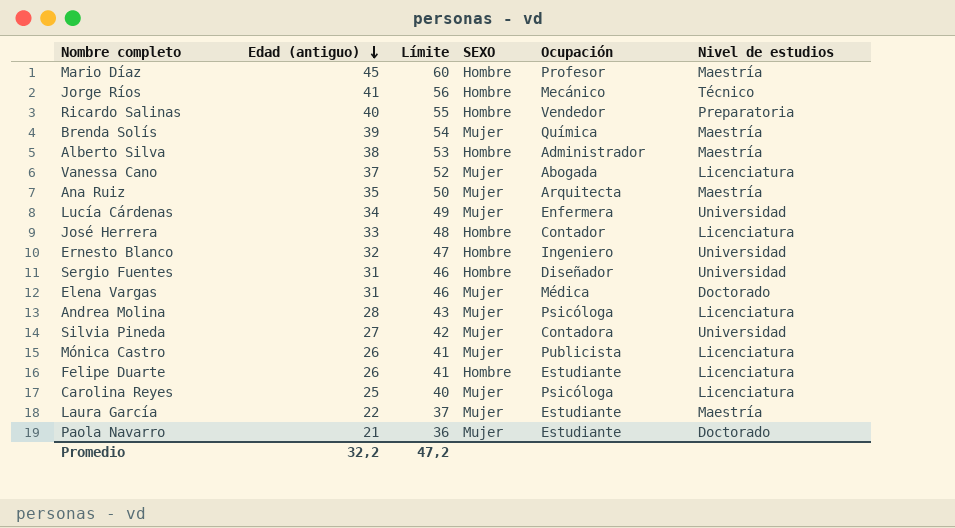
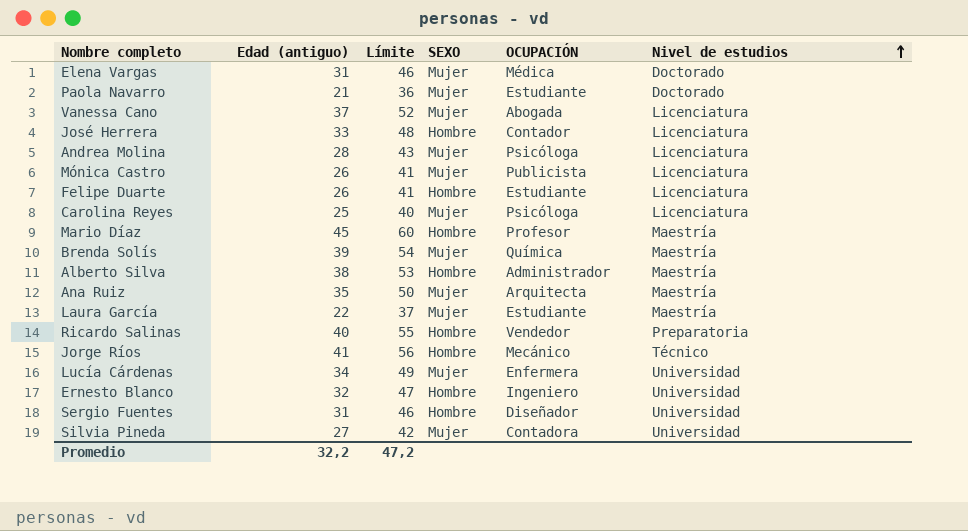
row order: Edad (antiguo) descending -> Nivel de estudios ascending
column name: Ocupación -> OCUPACIÓN

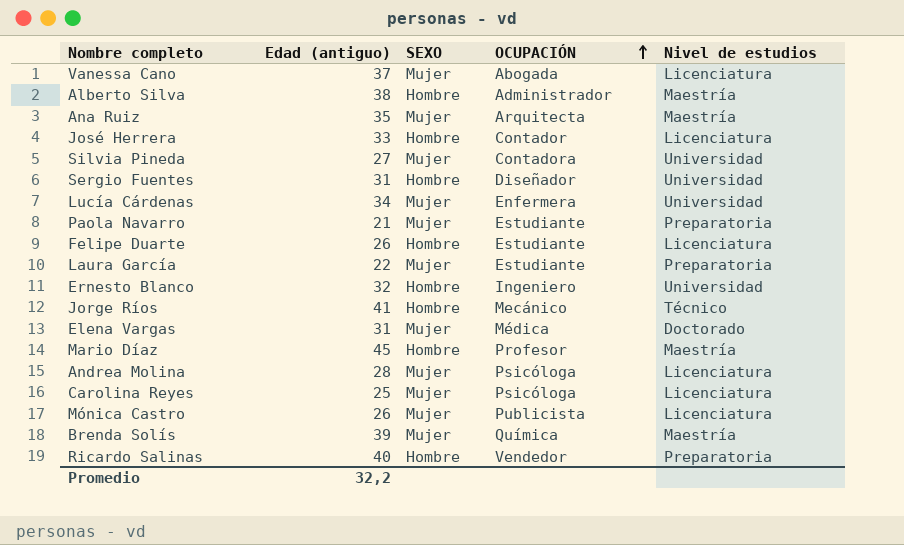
row order: Nivel de estudios ascending -> OCUPACIÓN ascending
column Límite | formula: [Edad (antiguo)] + 15 -> none
Paola Navarro | Nivel de estudios: Doctorado -> Preparatoria
Laura García | Nivel de estudios: Maestría -> Preparatoria

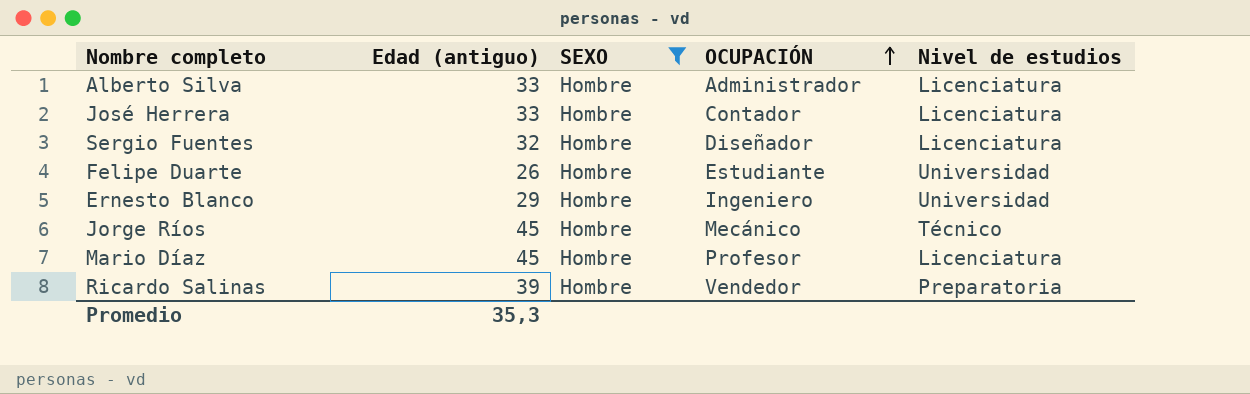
filter: none -> SEXO = Hombre
Alberto Silva | Edad (antiguo): 38 -> 33
Alberto Silva | Nivel de estudios: Maestría -> Licenciatura
Sergio Fuentes | Edad (antiguo): 31 -> 32
Sergio Fuentes | Nivel de estudios: Universidad -> Licenciatura
Felipe Duarte | Nivel de estudios: Licenciatura -> Universidad
Ernesto Blanco | Edad (antiguo): 32 -> 29
Jorge Ríos | Edad (antiguo): 41 -> 45
Mario Díaz | Nivel de estudios: Maestría -> Licenciatura
Ricardo Salinas | Edad (antiguo): 40 -> 39
Promedio | Edad (antiguo): 32,2 -> 35,3

